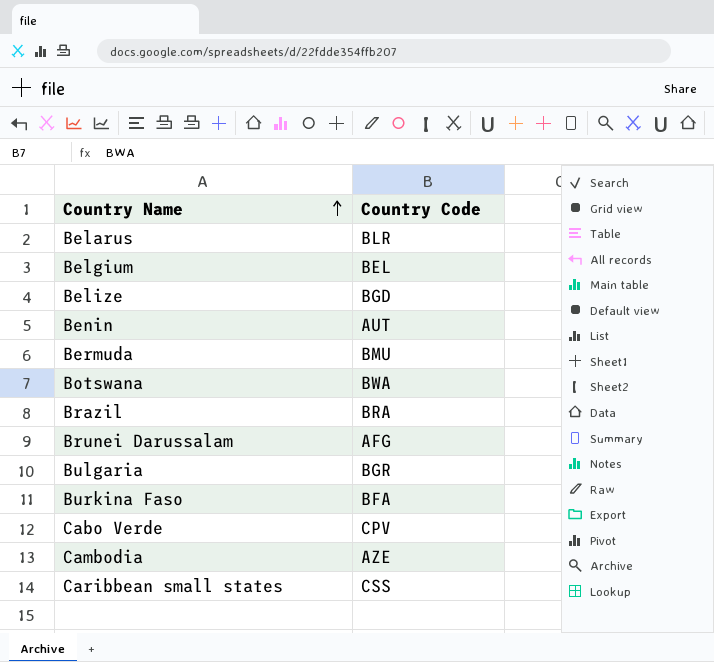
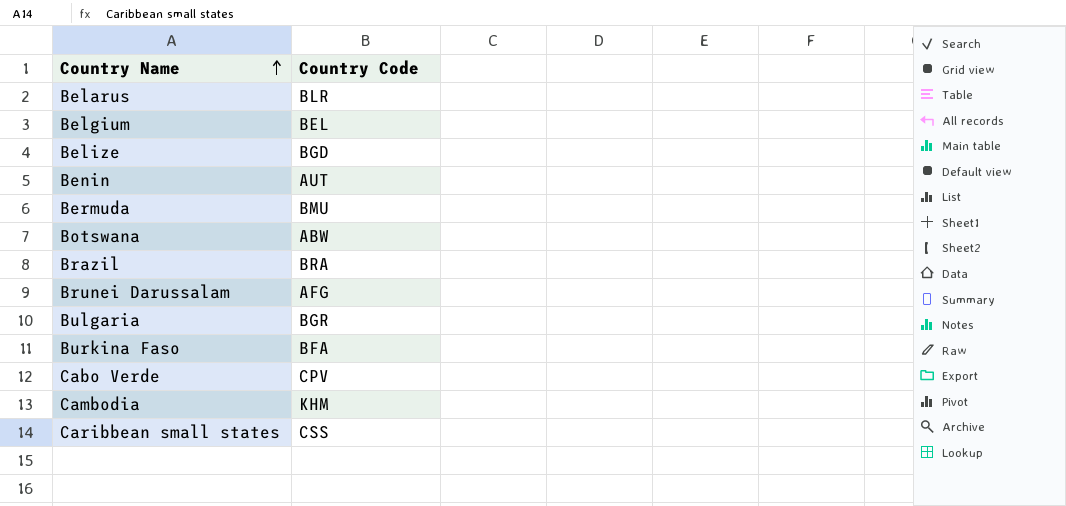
Botswana | Country Code: BWA -> ABW
Cambodia | Country Code: AZE -> KHM

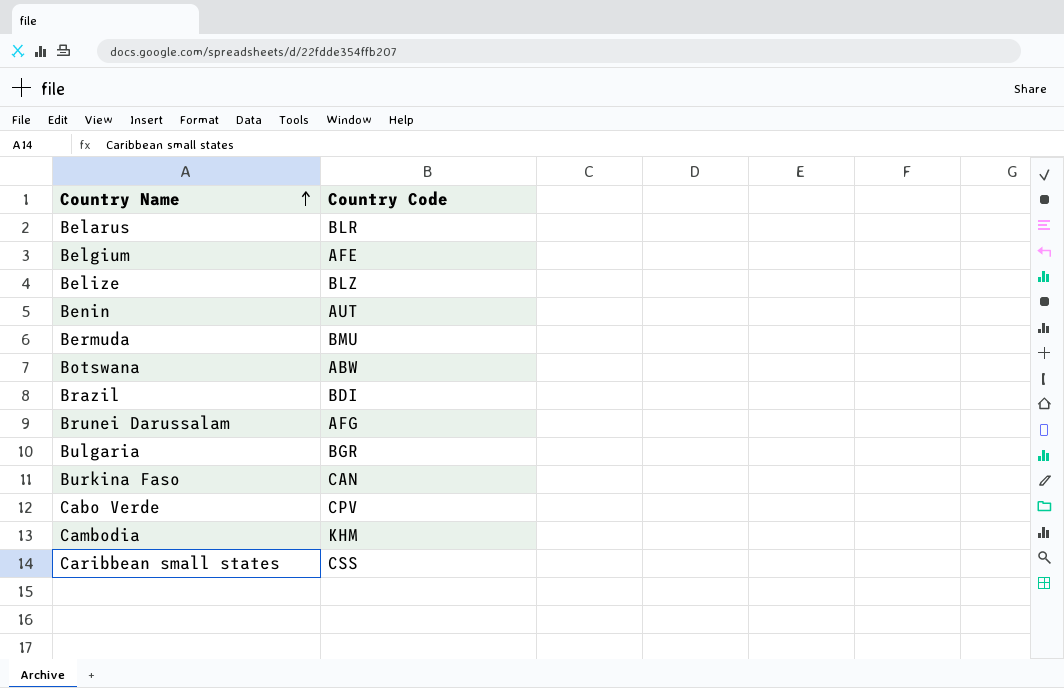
Belgium | Country Code: BEL -> AFE
Belize | Country Code: BGD -> BLZ
Brazil | Country Code: BRA -> BDI
Burkina Faso | Country Code: BFA -> CAN

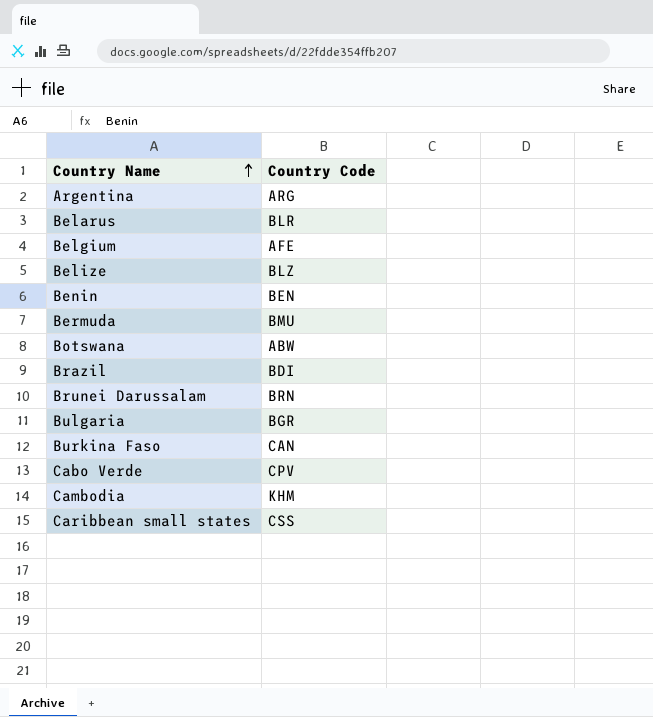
row Argentina: none -> ARG
Benin | Country Code: AUT -> BEN
Brunei Darussalam | Country Code: AFG -> BRN

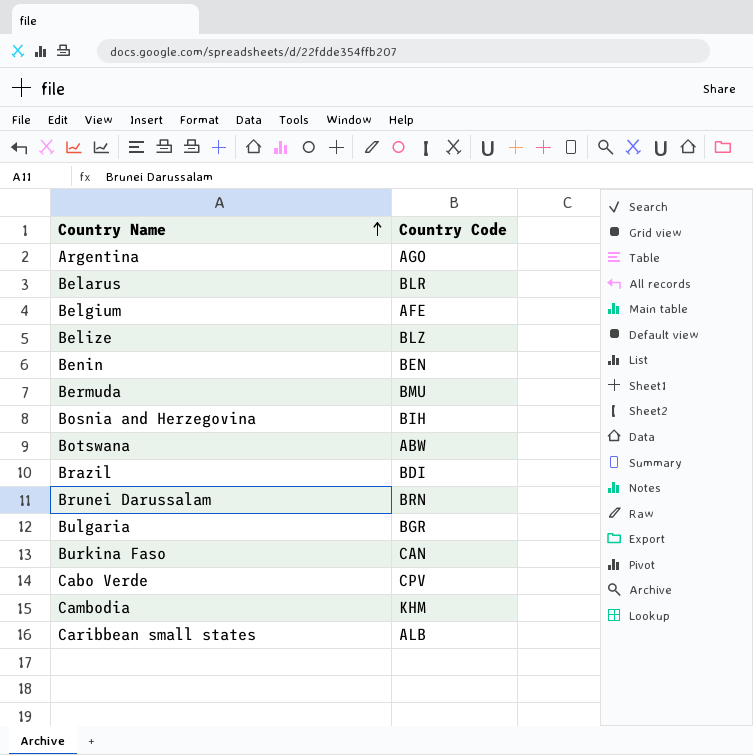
Argentina | Country Code: ARG -> AGO
row Bosnia and Herzegovina: none -> BIH
Caribbean small states | Country Code: CSS -> ALB

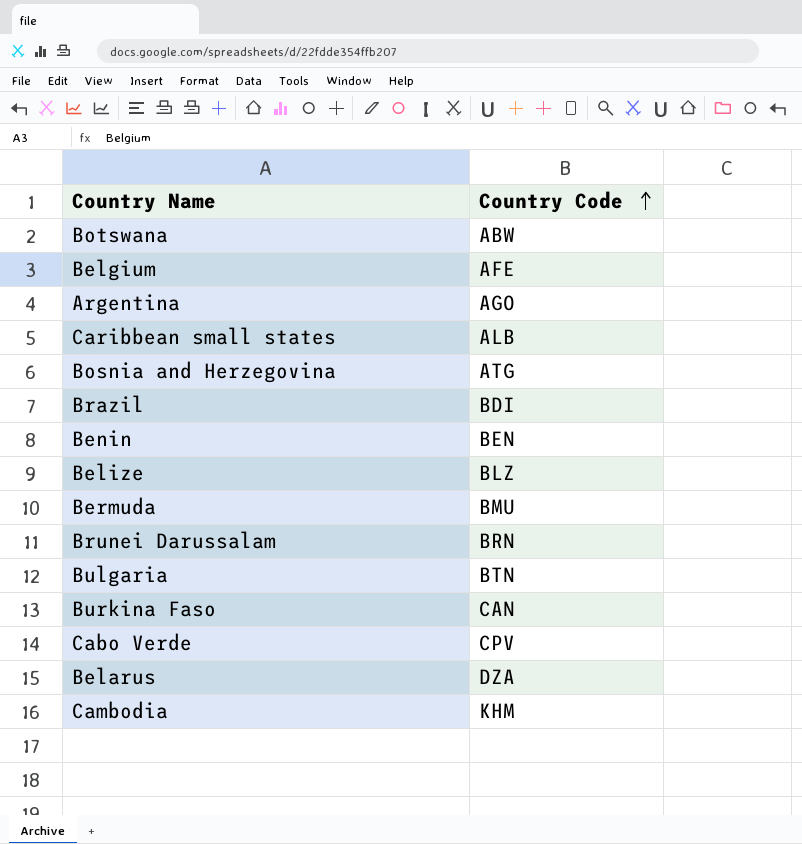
row order: Country Name ascending -> Country Code ascending
Bosnia and Herzegovina | Country Code: BIH -> ATG
Bulgaria | Country Code: BGR -> BTN
Belarus | Country Code: BLR -> DZA

